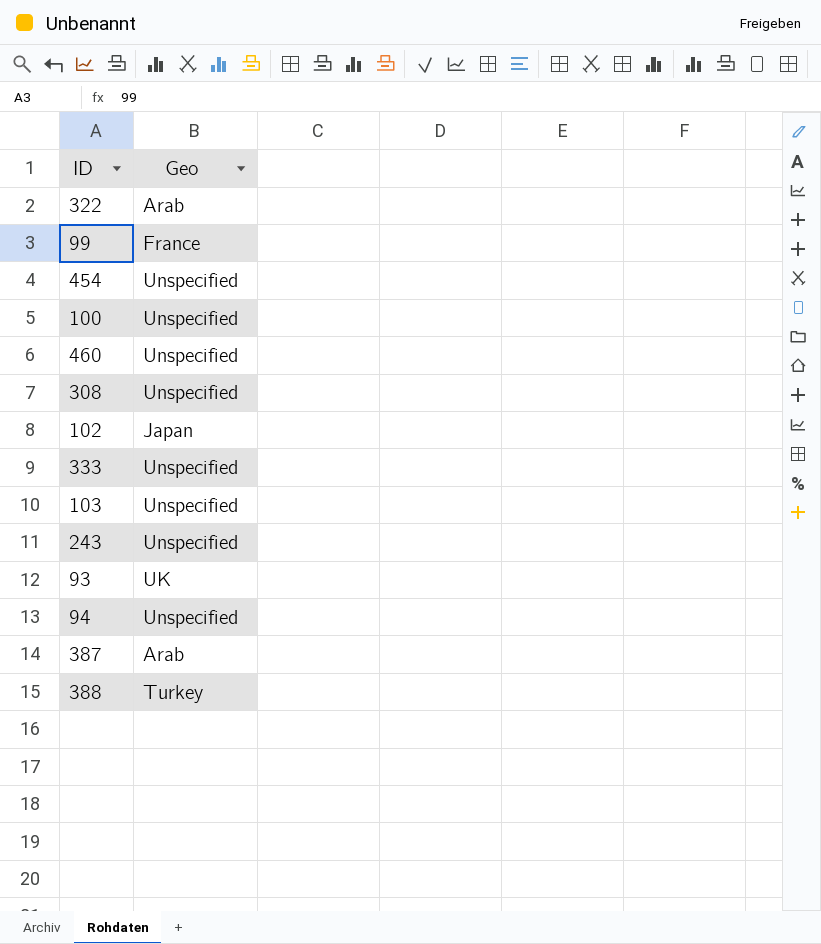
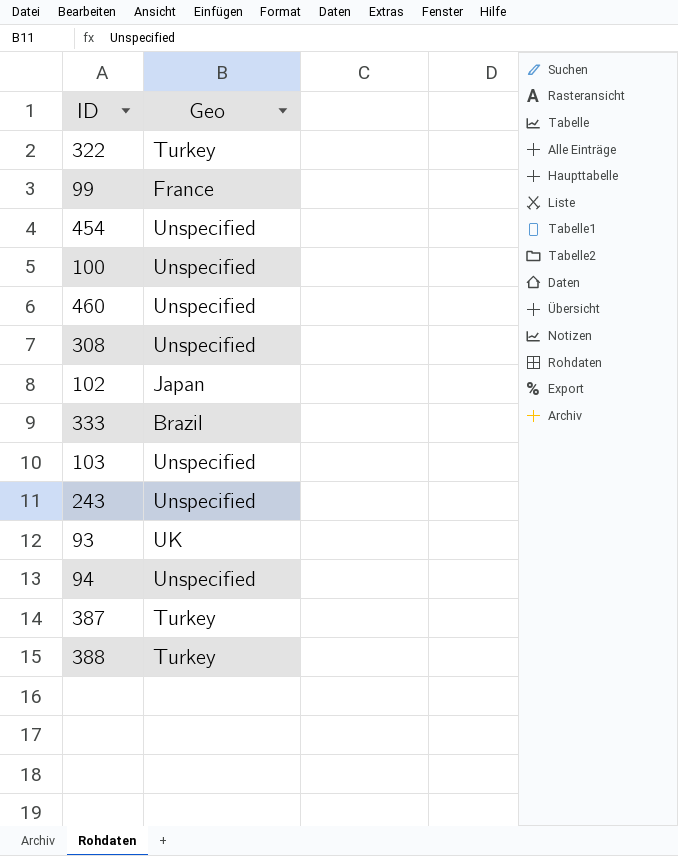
322 | Geo: Arab -> Turkey
333 | Geo: Unspecified -> Brazil
387 | Geo: Arab -> Turkey

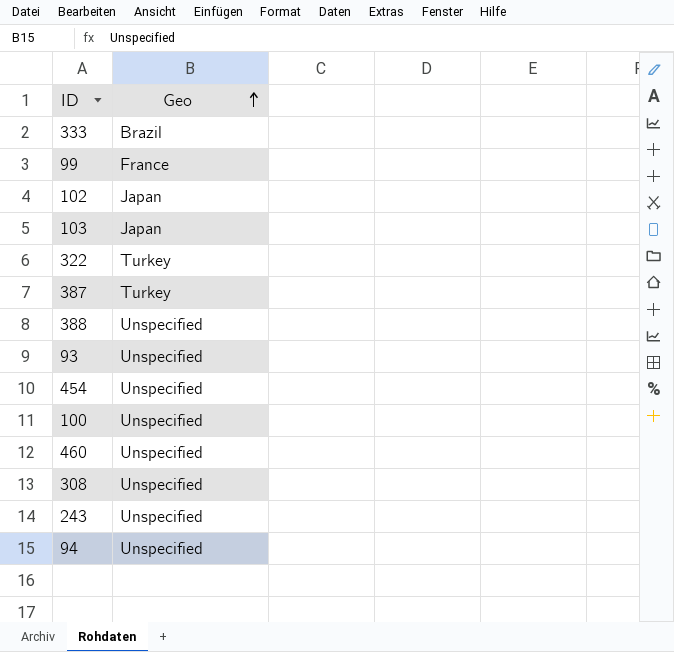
row order: none -> Geo ascending
103 | Geo: Unspecified -> Japan
388 | Geo: Turkey -> Unspecified
93 | Geo: UK -> Unspecified

